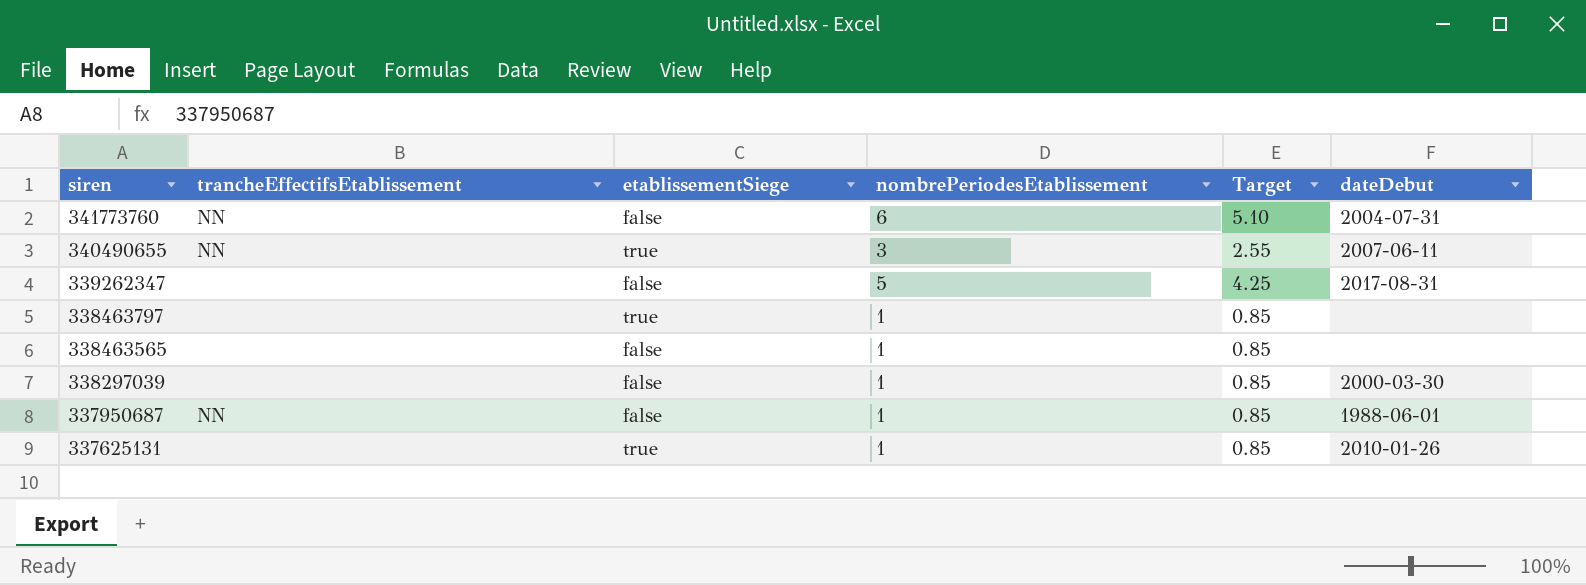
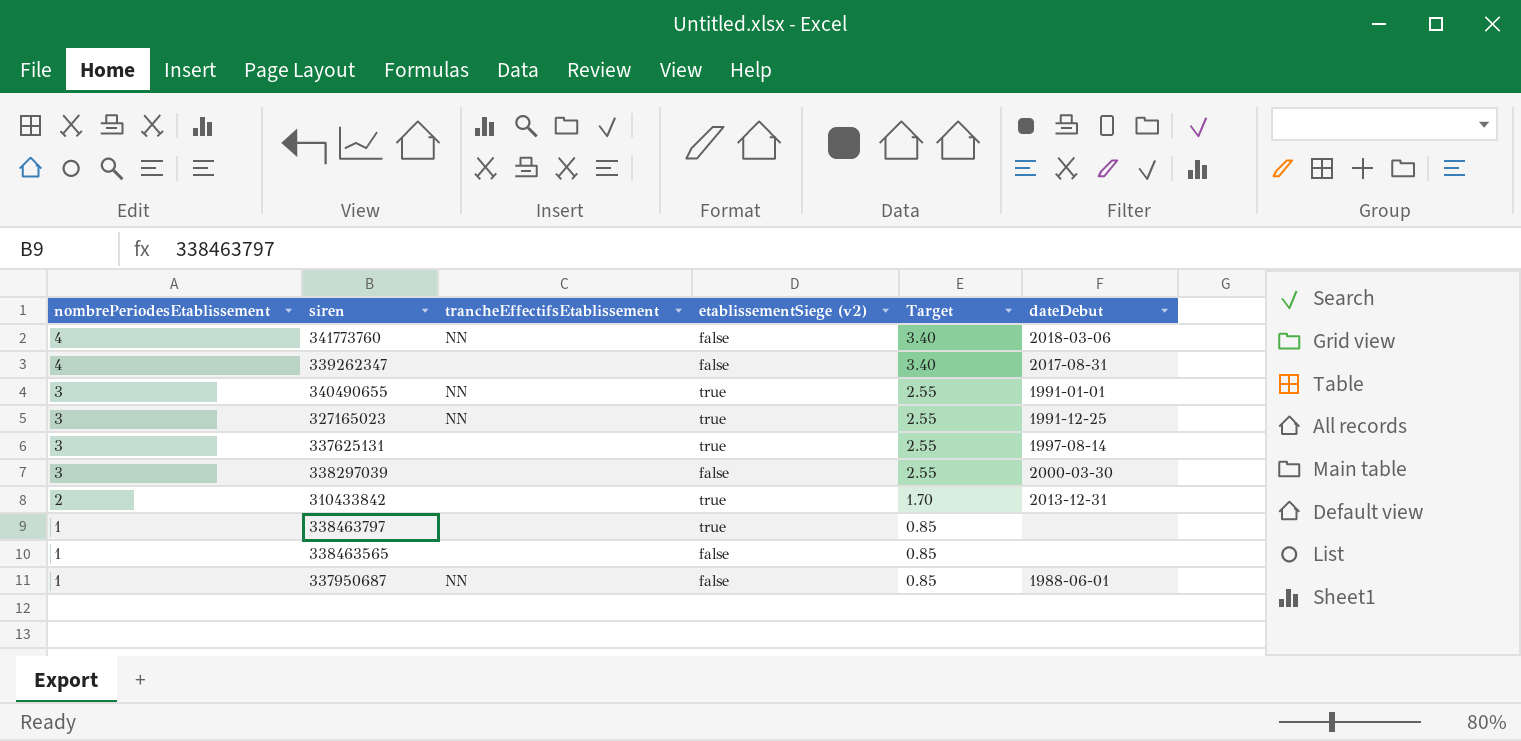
row order: siren descending -> nombrePeriodesEtablissement descending
column nombrePeriodesEtablissement | position: 4 -> 1
column name: etablissementSiege -> etablissementSiege (v2)
341773760 | nombrePeriodesEtablissement: 6 -> 4
341773760 | Target: 5.10 -> 3.40
341773760 | dateDebut: 2004-07-31 -> 2018-03-06
339262347 | nombrePeriodesEtablissement: 5 -> 4
339262347 | Target: 4.25 -> 3.40
340490655 | dateDebut: 2007-06-11 -> 1991-01-01
row 327165023: none -> 3 | NN | true | 2.55 | 1991-12-25
337625131 | nombrePeriodesEtablissement: 1 -> 3
337625131 | Target: 0.85 -> 2.55
337625131 | dateDebut: 2010-01-26 -> 1997-08-14
338297039 | nombrePeriodesEtablissement: 1 -> 3
338297039 | Target: 0.85 -> 2.55
row 310433842: none -> 2 | none | true | 1.70 | 2013-12-31

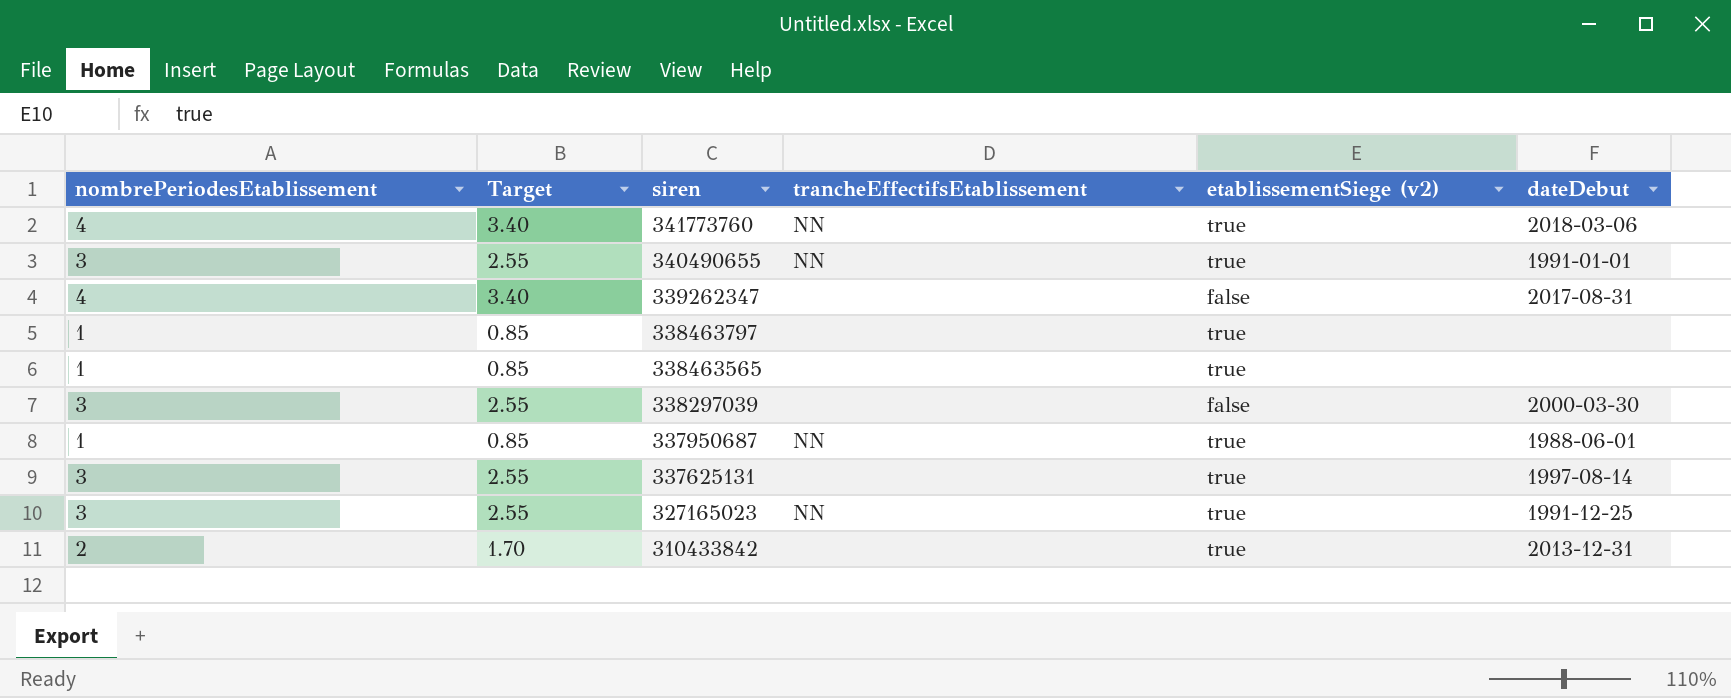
row order: nombrePeriodesEtablissement descending -> siren descending
column Target | position: 5 -> 2
341773760 | etablissementSiege (v2): false -> true
338463565 | etablissementSiege (v2): false -> true
337950687 | etablissementSiege (v2): false -> true

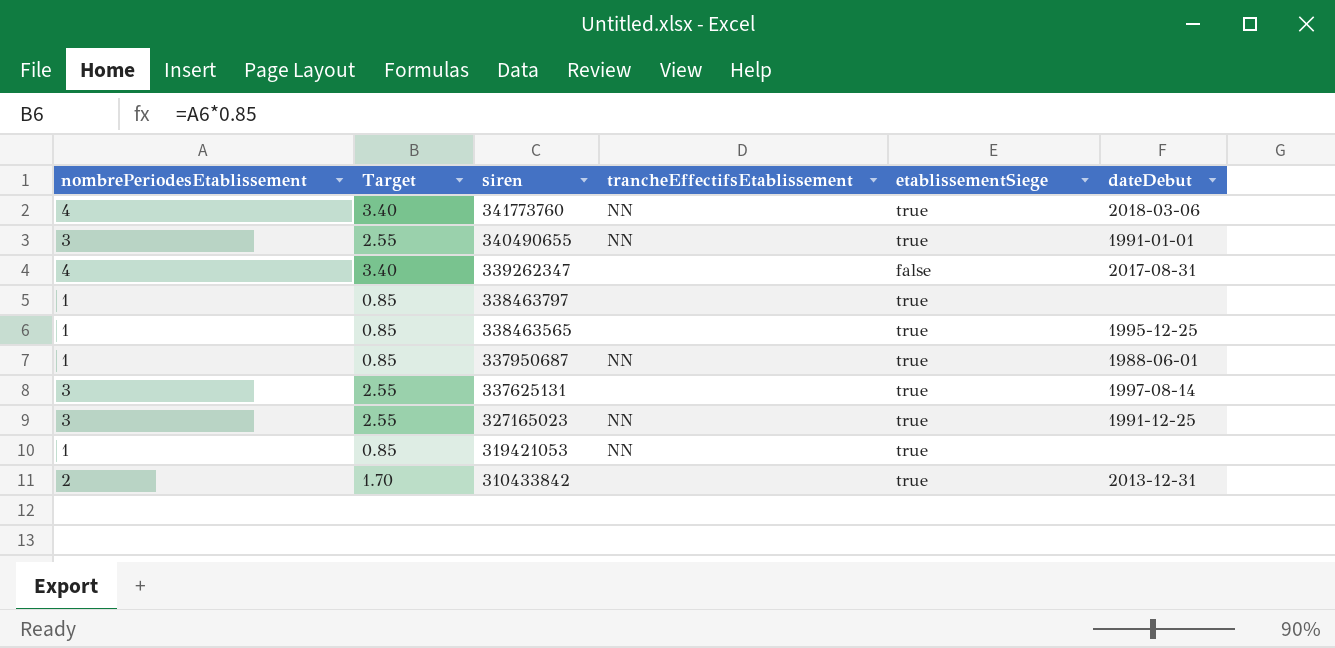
column name: etablissementSiege (v2) -> etablissementSiege
row 338297039: 3 | 2.55 | none | false | 2000-03-30 -> none
338463565 | dateDebut: none -> 1995-12-25
row 319421053: none -> 1 | 0.85 | NN | true | none

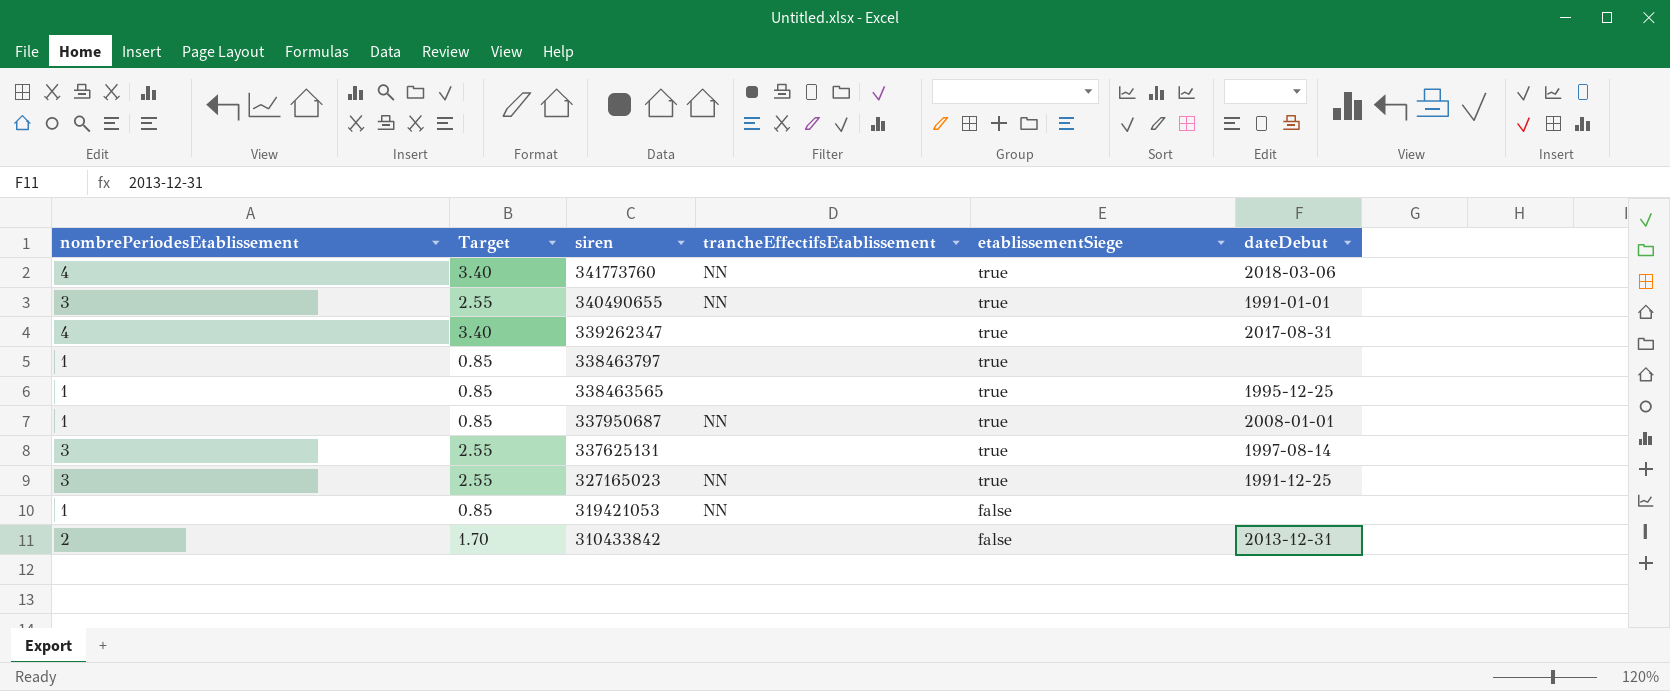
339262347 | etablissementSiege: false -> true
337950687 | dateDebut: 1988-06-01 -> 2008-01-01
319421053 | etablissementSiege: true -> false
310433842 | etablissementSiege: true -> false

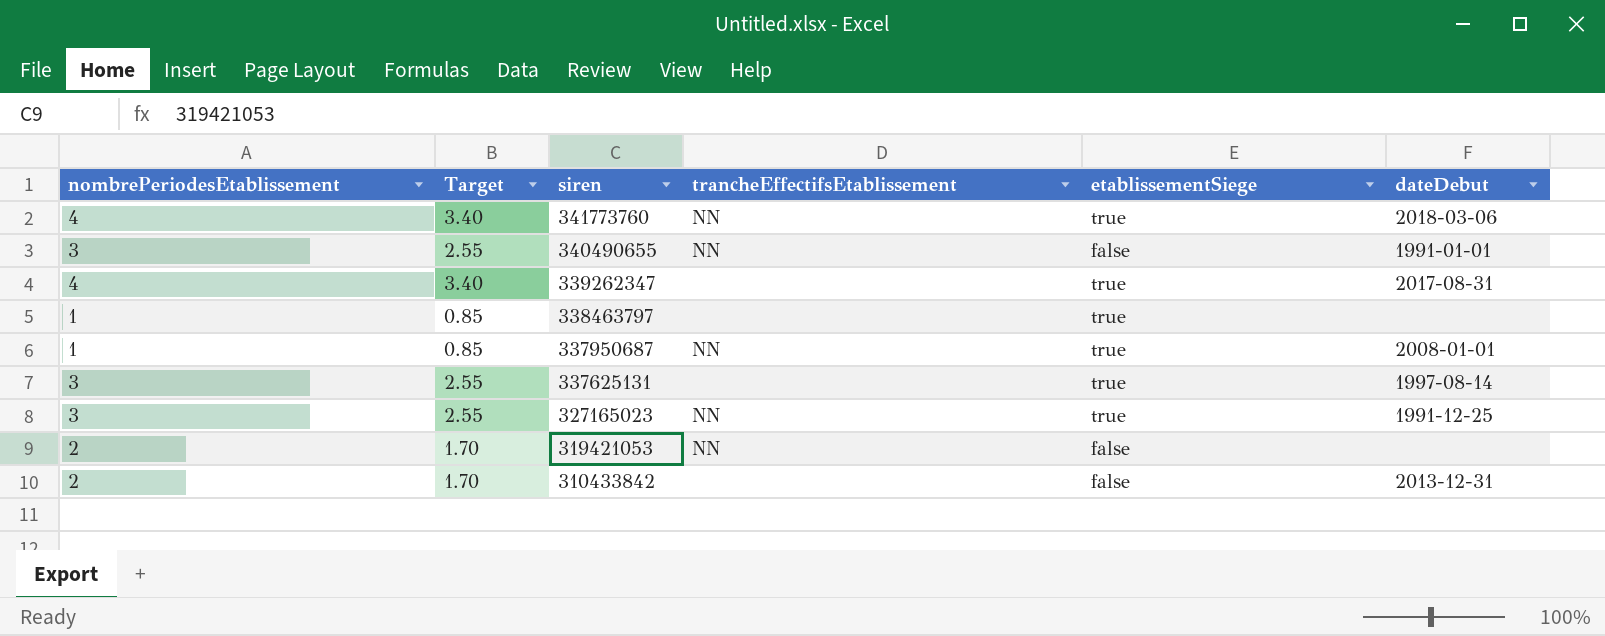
row 338463565: 1 | 0.85 | none | true | 1995-12-25 -> none
340490655 | etablissementSiege: true -> false
319421053 | nombrePeriodesEtablissement: 1 -> 2
319421053 | Target: 0.85 -> 1.70

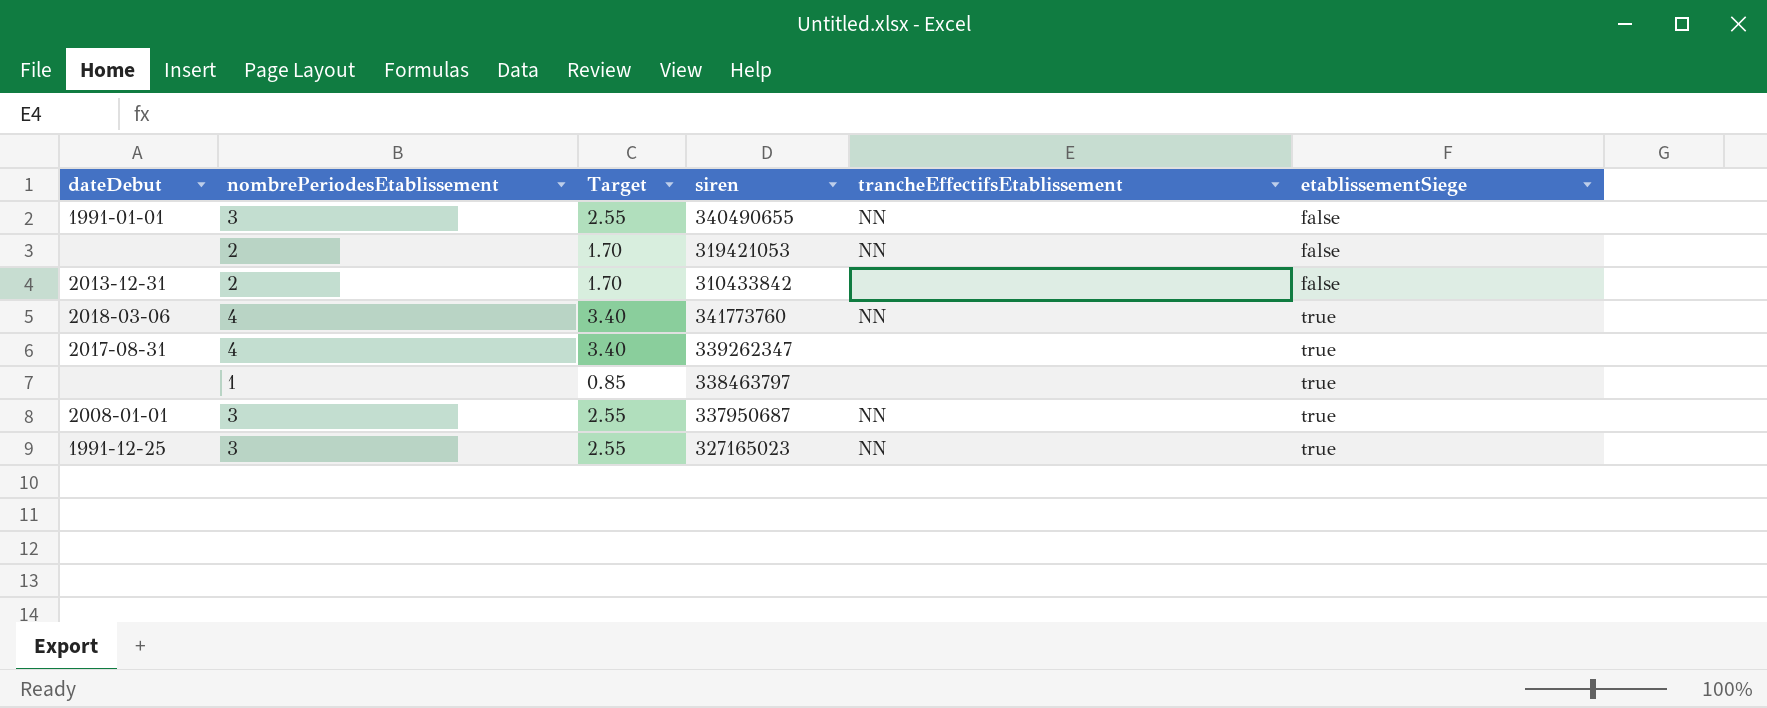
row order: siren descending -> etablissementSiege ascending
column dateDebut | position: 6 -> 1
row 337625131: 3 | 2.55 | none | true | 1997-08-14 -> none
337950687 | nombrePeriodesEtablissement: 1 -> 3
337950687 | Target: 0.85 -> 2.55

